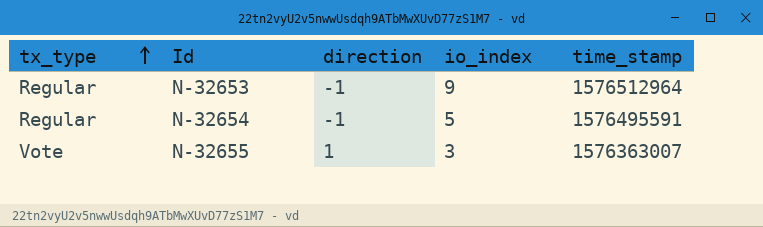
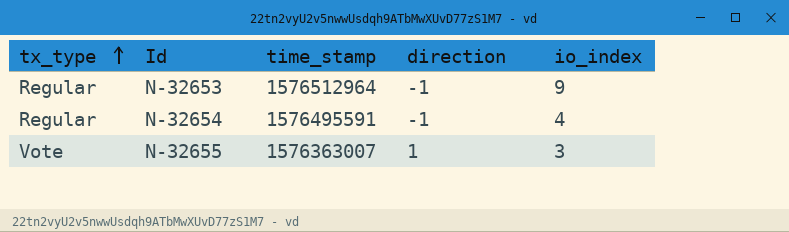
column time_stamp | position: 5 -> 3
N-32654 | io_index: 5 -> 4

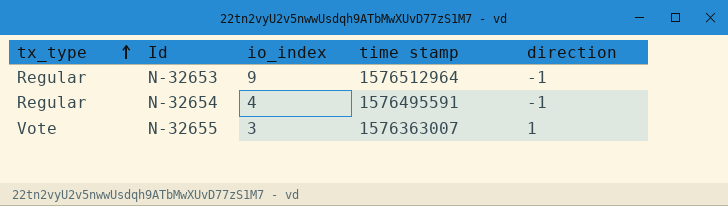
column io_index | position: 5 -> 3
column name: time_stamp -> time stamp

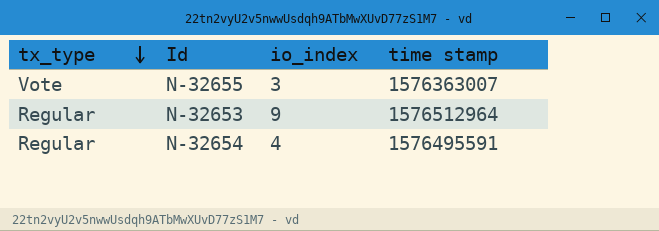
row order: tx_type ascending -> tx_type descending
column direction | position: 5 -> none

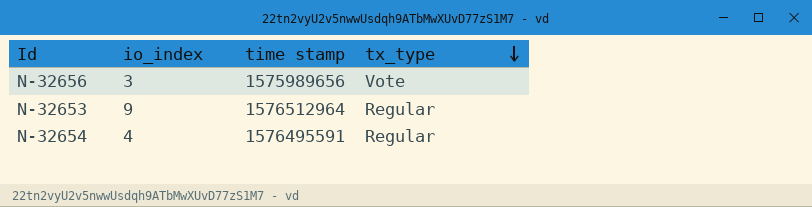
column tx_type | position: 1 -> 4
row N-32655: Vote | 3 | 1576363007 -> none
row N-32656: none -> 3 | 1575989656 | Vote

